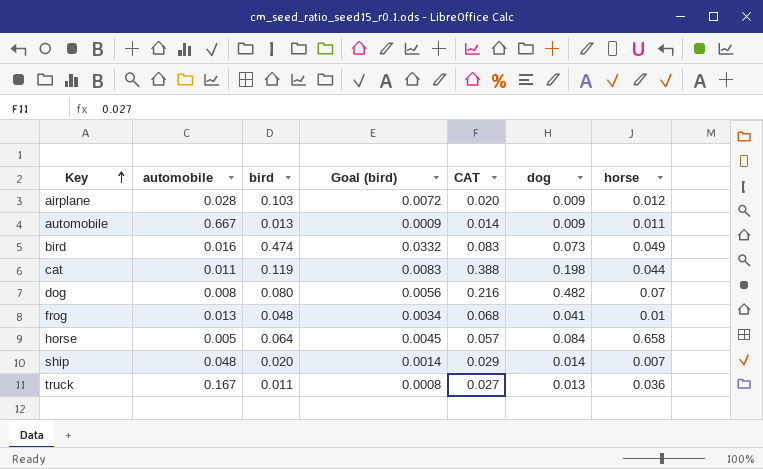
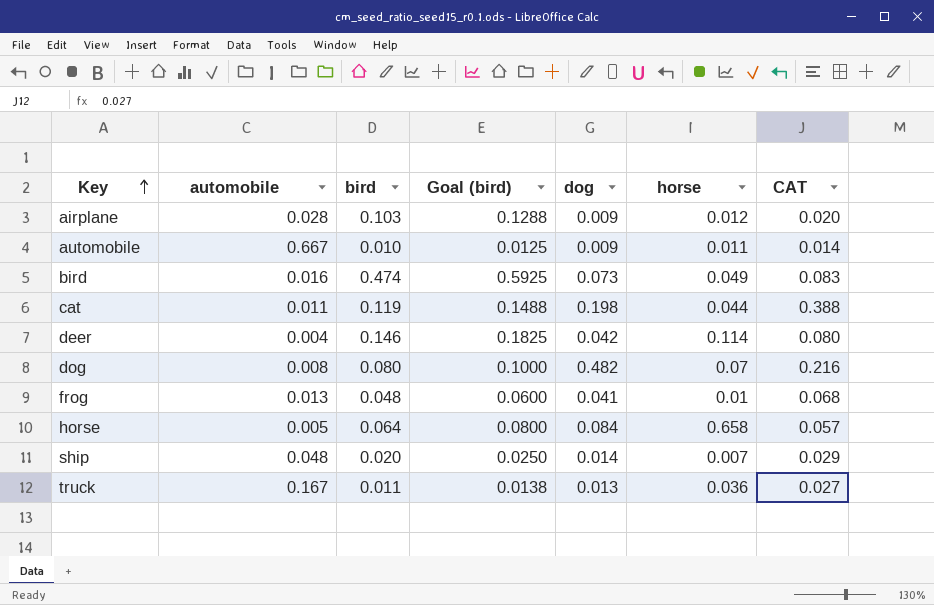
column Goal (bird) | formula: [bird] * 0.07 -> [bird] * 1.25
column CAT | position: 5 -> 7
automobile | bird: 0.013 -> 0.010
row deer: none -> 0.004 | 0.146 | 0.1825 | 0.042 | 0.114 | 0.080

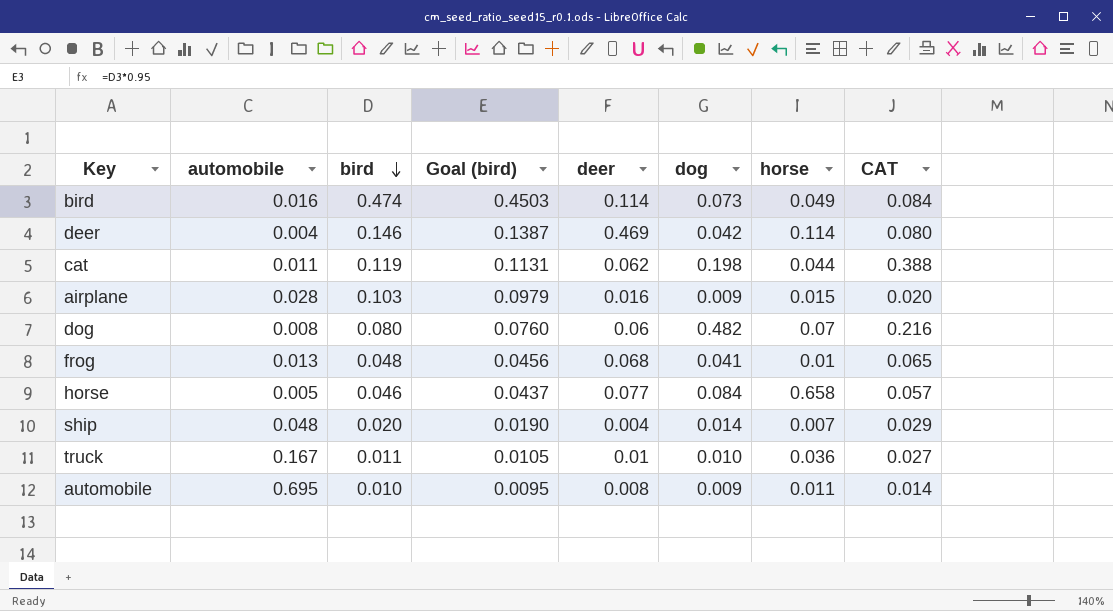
row order: Key ascending -> bird descending
column Goal (bird) | formula: [bird] * 1.25 -> [bird] * 0.95
column deer | position: none -> 5
bird | CAT: 0.083 -> 0.084
airplane | horse: 0.012 -> 0.015
frog | CAT: 0.068 -> 0.065
horse | bird: 0.064 -> 0.046
truck | dog: 0.013 -> 0.010
automobile | automobile: 0.667 -> 0.695

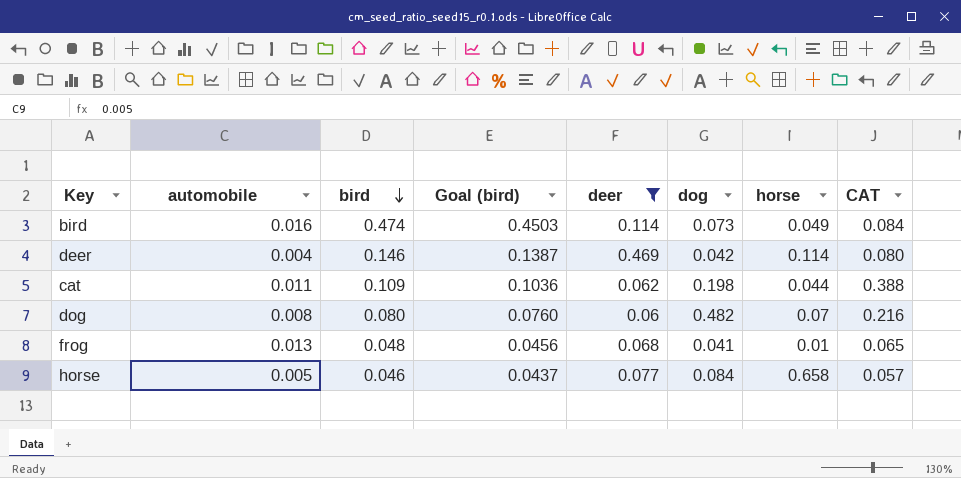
filter: none -> deer >= 0.06
cat | bird: 0.119 -> 0.109
cat | Goal (bird): 0.1131 -> 0.1036

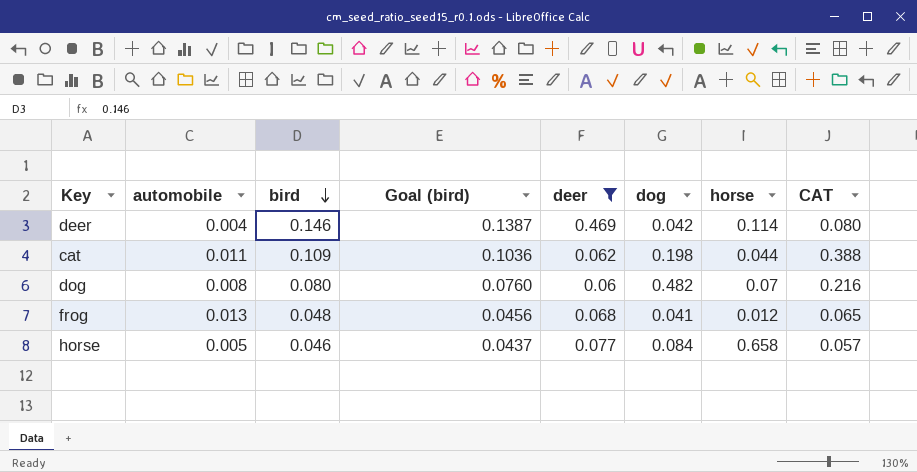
row bird: 0.016 | 0.474 | 0.4503 | 0.114 | 0.073 | 0.049 | 0.084 -> none
frog | horse: 0.01 -> 0.012

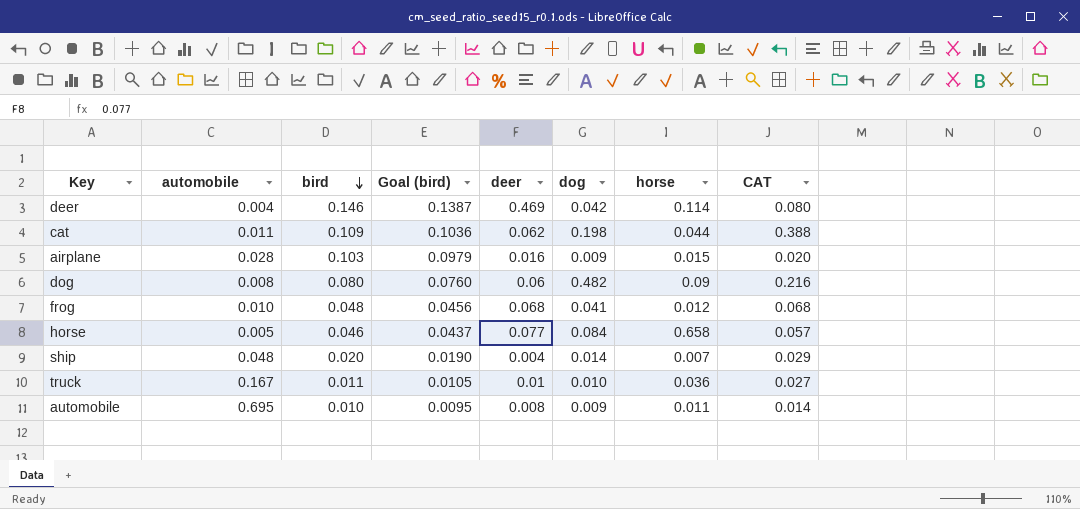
filter: deer >= 0.06 -> none
dog | horse: 0.07 -> 0.09
frog | automobile: 0.013 -> 0.010
frog | CAT: 0.065 -> 0.068

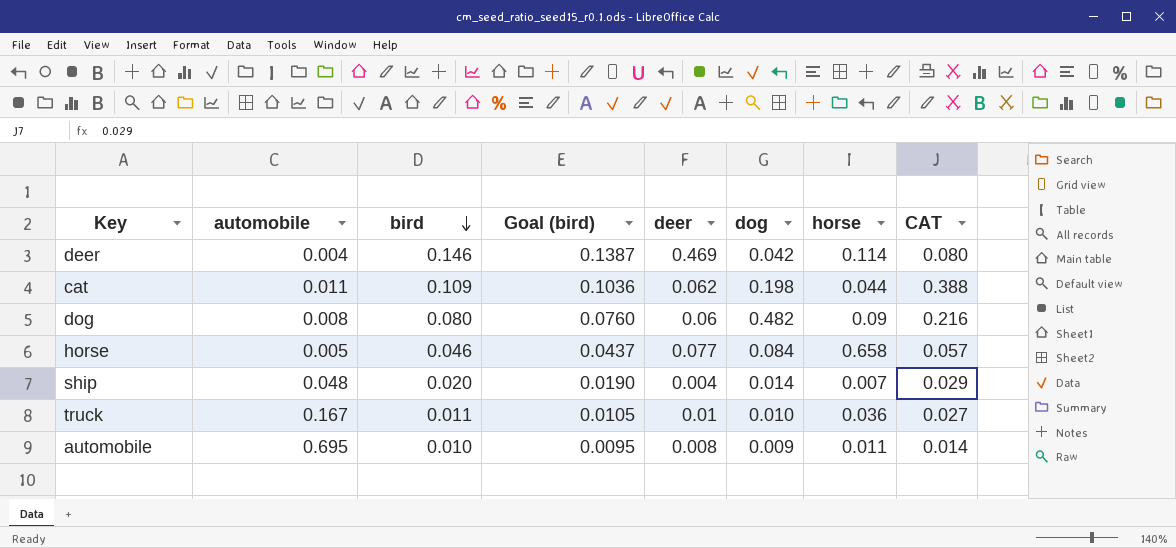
row airplane: 0.028 | 0.103 | 0.0979 | 0.016 | 0.009 | 0.015 | 0.020 -> none
row frog: 0.010 | 0.048 | 0.0456 | 0.068 | 0.041 | 0.012 | 0.068 -> none

